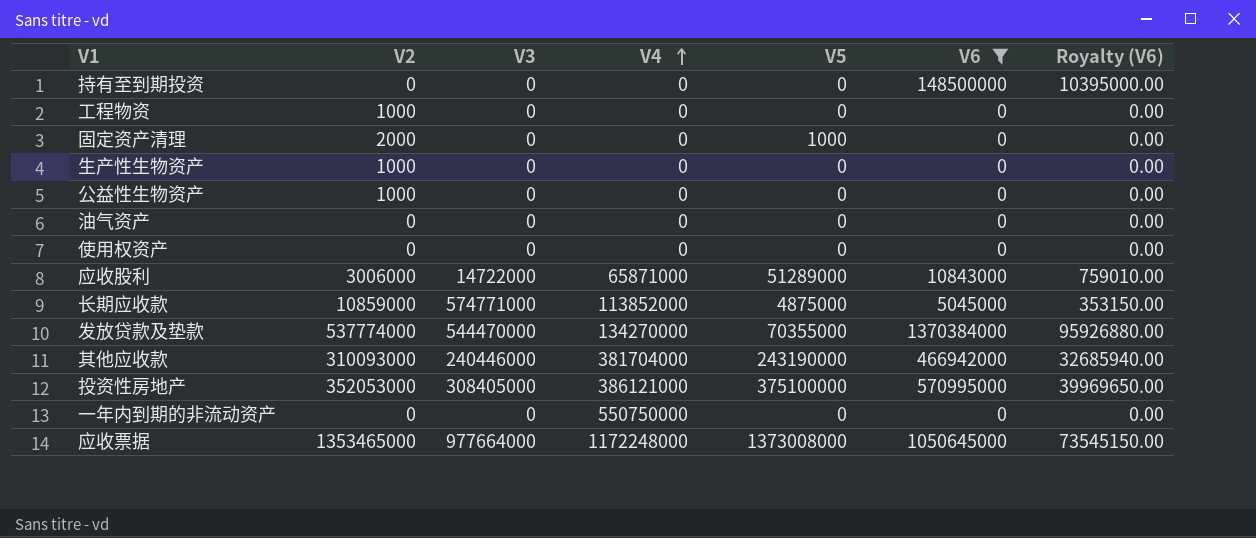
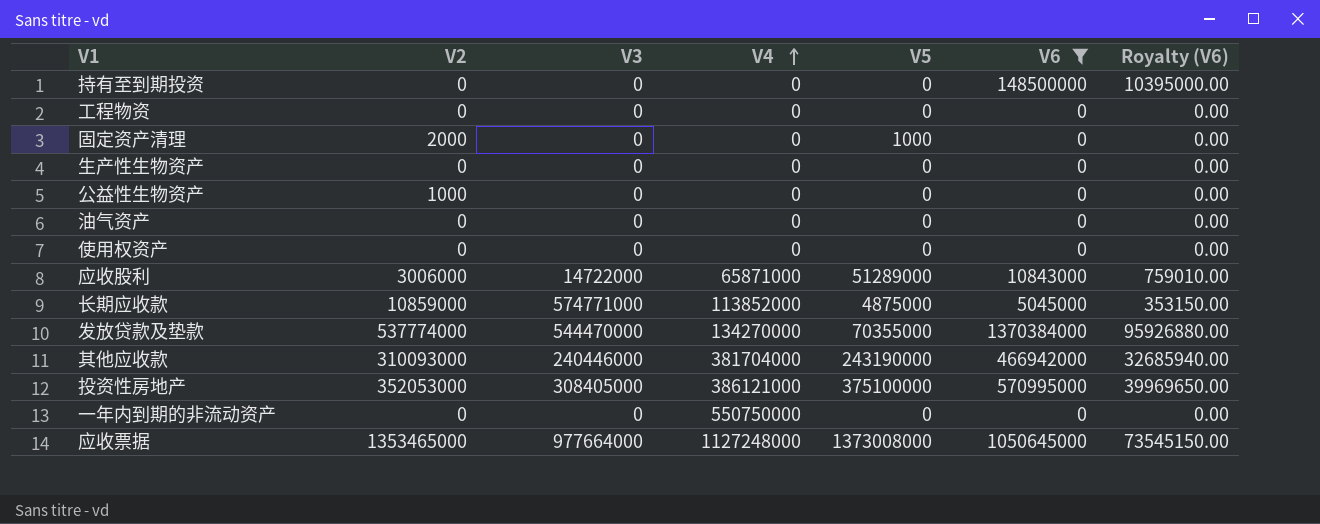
工程物资 | V2: 1000 -> 0
生产性生物资产 | V2: 1000 -> 0
应收票据 | V4: 1172248000 -> 1127248000

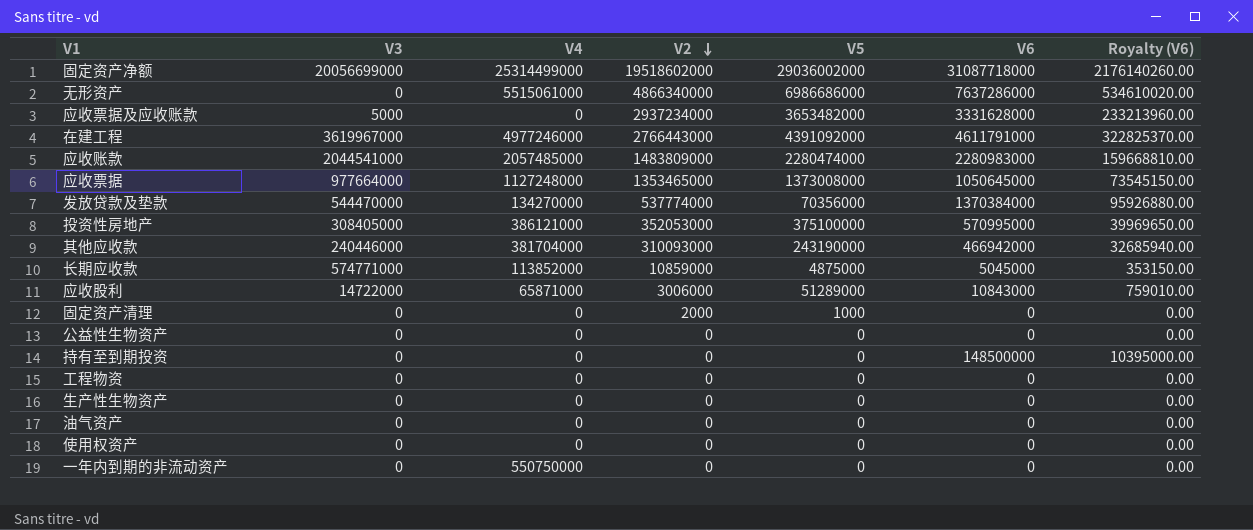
filter: V6 <= 1370384000 -> none
row order: V4 ascending -> V2 descending
column V2 | position: 2 -> 4
发放贷款及垫款 | V5: 70355000 -> 70356000
公益性生物资产 | V2: 1000 -> 0

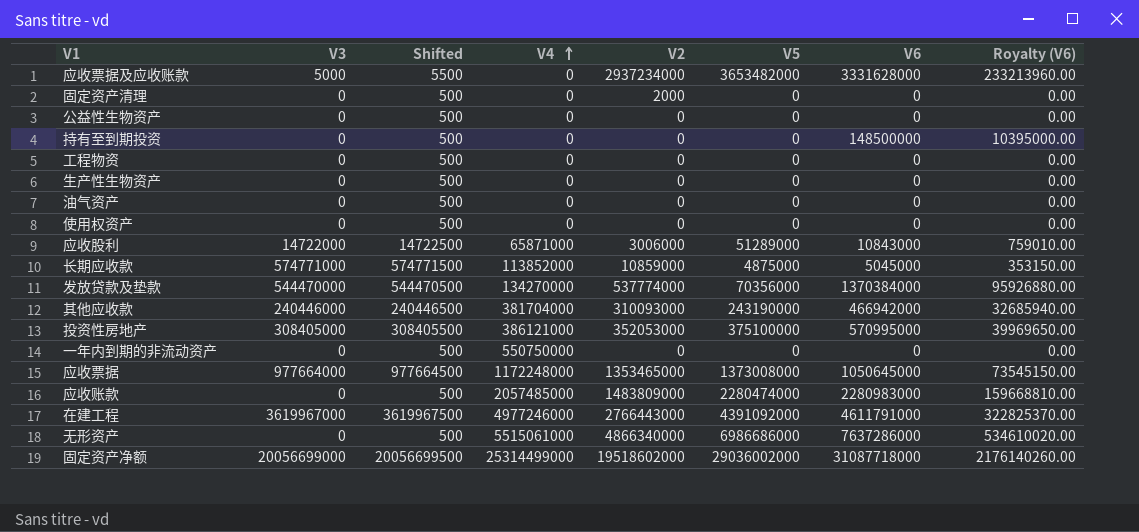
row order: V2 descending -> V4 ascending
column Shifted | formula: none -> [V3] + 500
固定资产清理 | V5: 1000 -> 0
应收票据 | V4: 1127248000 -> 1172248000
应收账款 | V3: 2044541000 -> 0

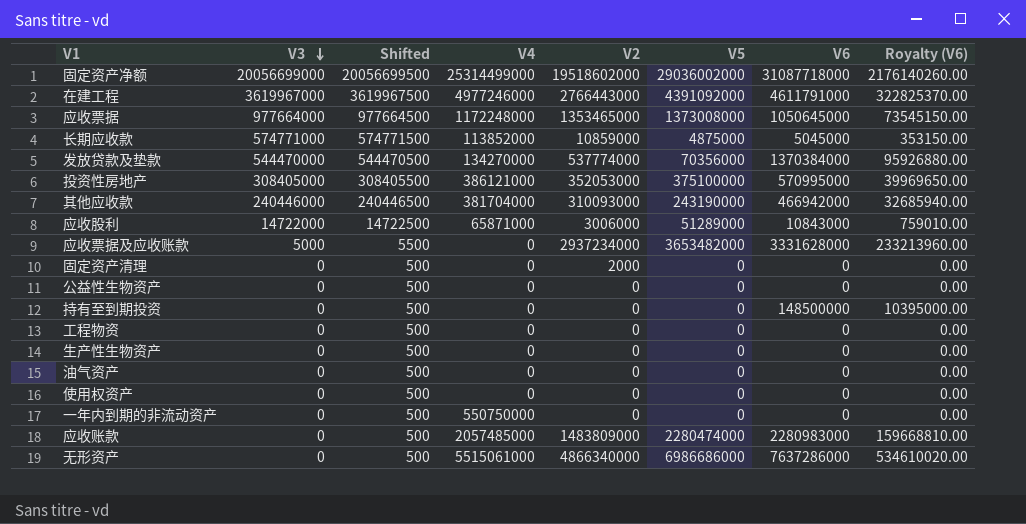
row order: V4 ascending -> V3 descending

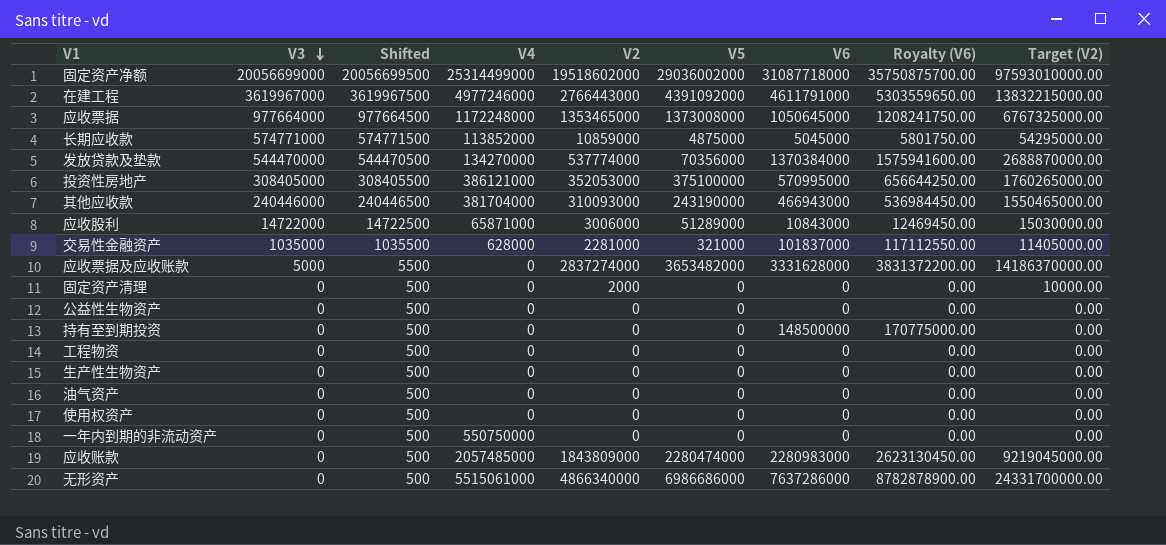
column Royalty (V6) | formula: [V6] * 0.07 -> [V6] * 1.15
column Target (V2) | formula: none -> [V2] * 5
其他应收款 | V6: 466942000 -> 466943000
row 交易性金融资产: none -> 1035000 | 1035500 | 628000 | 2281000 | 321000 | 101837000 | 117112550.00 | 11405000.00
应收票据及应收账款 | V2: 2937234000 -> 2837274000
应收账款 | V2: 1483809000 -> 1843809000

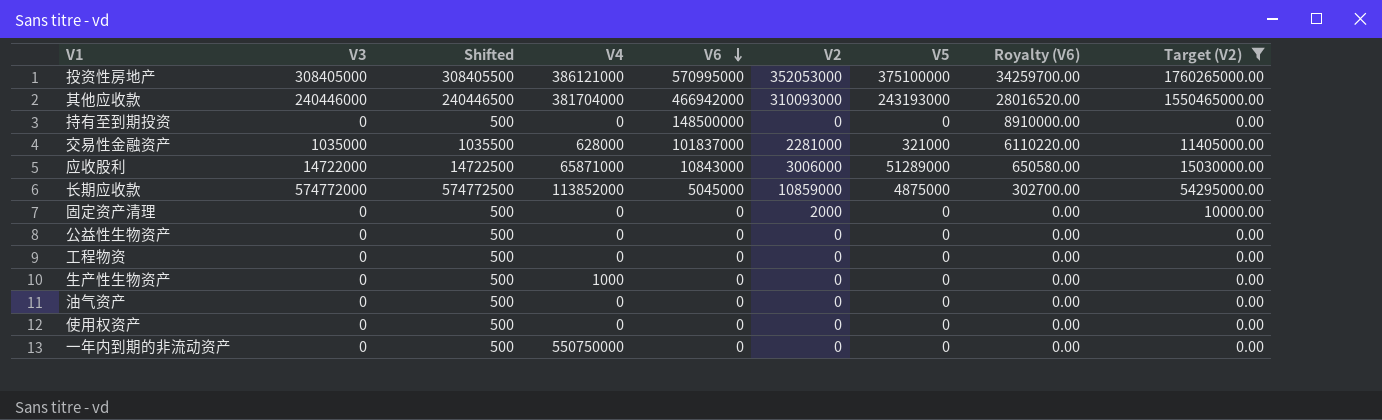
filter: none -> Target (V2) <= 1760265000.00
row order: V3 descending -> V6 descending
column V6 | position: 7 -> 5
column Royalty (V6) | formula: [V6] * 1.15 -> [V6] * 0.06
其他应收款 | V6: 466943000 -> 466942000
其他应收款 | V5: 243190000 -> 243193000
长期应收款 | V3: 574771000 -> 574772000
长期应收款 | Shifted: 574771500 -> 574772500
生产性生物资产 | V4: 0 -> 1000

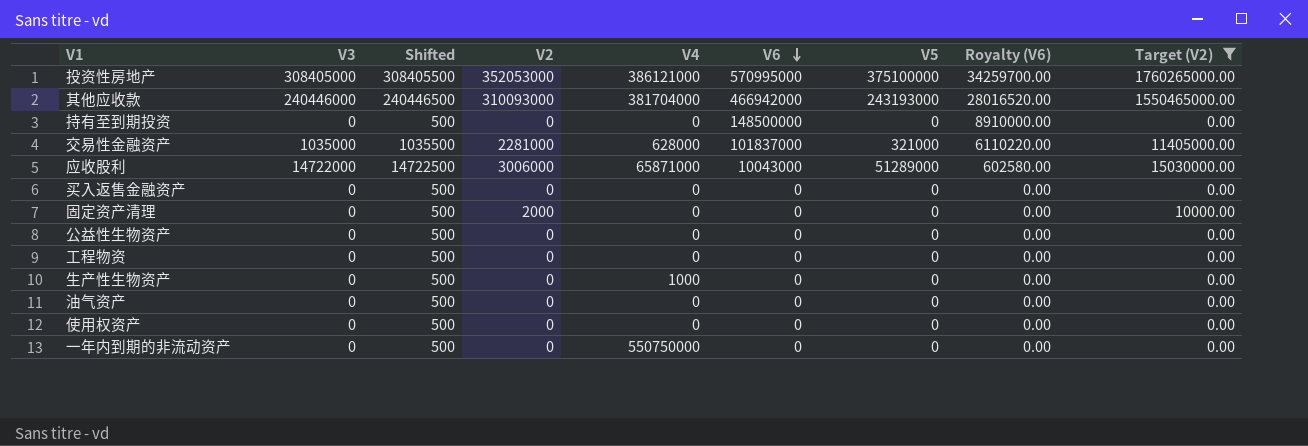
column V2 | position: 6 -> 4
row 长期应收款: 574772000 | 574772500 | 113852000 | 5045000 | 10859000 | 4875000 | 302700.00 | 54295000.00 -> none
应收股利 | V6: 10843000 -> 10043000
应收股利 | Royalty (V6): 650580.00 -> 602580.00
row 买入返售金融资产: none -> 0 | 500 | 0 | 0 | 0 | 0 | 0.00 | 0.00

